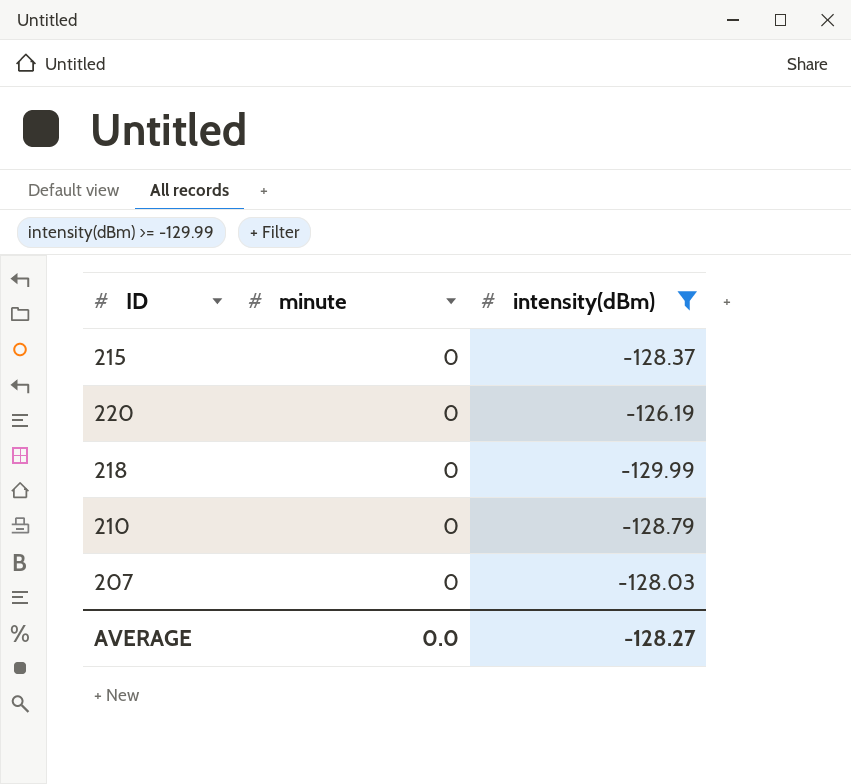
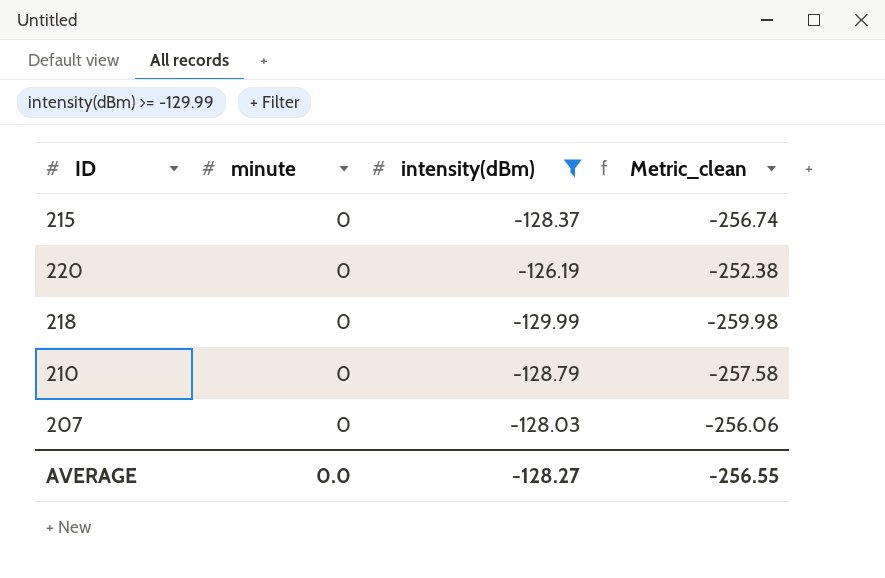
column Metric_clean | formula: none -> [intensity(dBm)] * 2

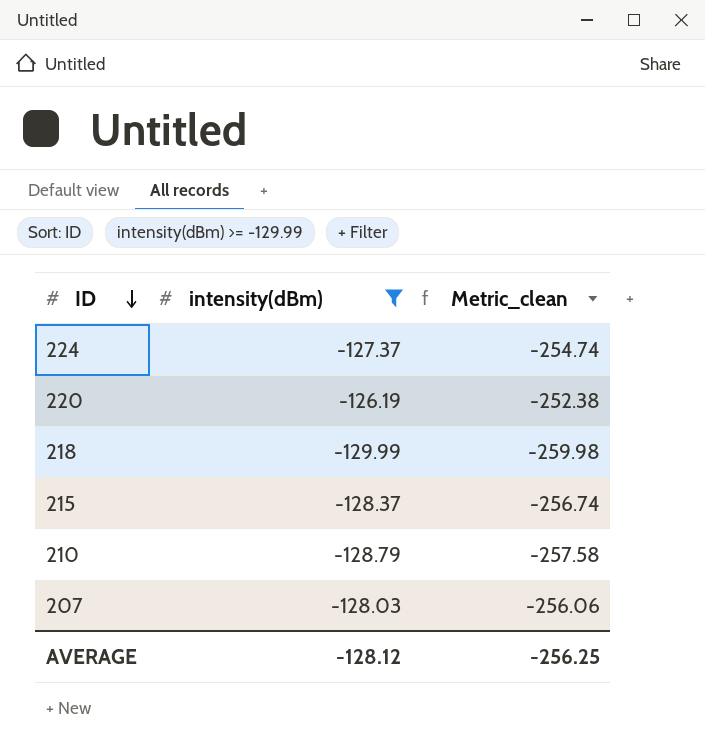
row order: none -> ID descending
column minute | position: 2 -> none
row 224: none -> -127.37 | -254.74
AVERAGE | intensity(dBm): -128.27 -> -128.12
AVERAGE | Metric_clean: -256.55 -> -256.25

